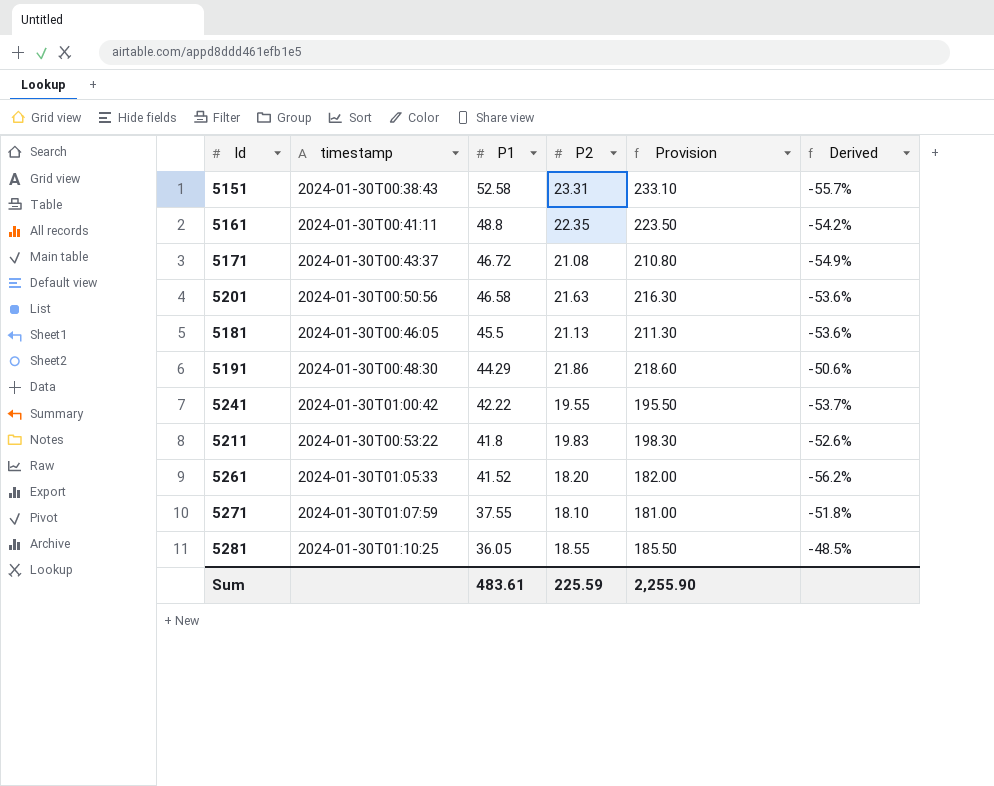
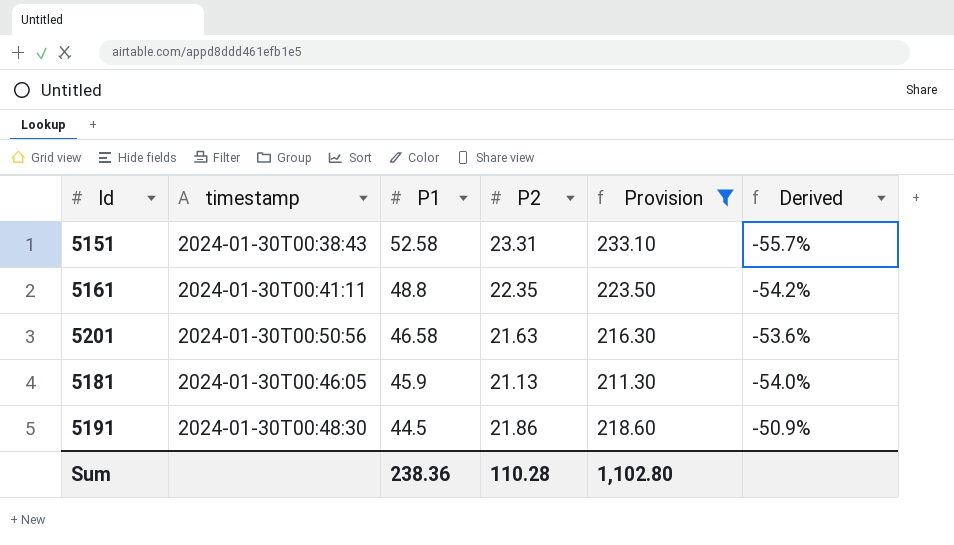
filter: none -> Provision >= 211.30
5181 | P1: 45.5 -> 45.9
5181 | Derived: -53.6% -> -54.0%
5191 | P1: 44.29 -> 44.5
5191 | Derived: -50.6% -> -50.9%
Sum | P1: 483.61 -> 238.36
Sum | P2: 225.59 -> 110.28
Sum | Provision: 2,255.90 -> 1,102.80

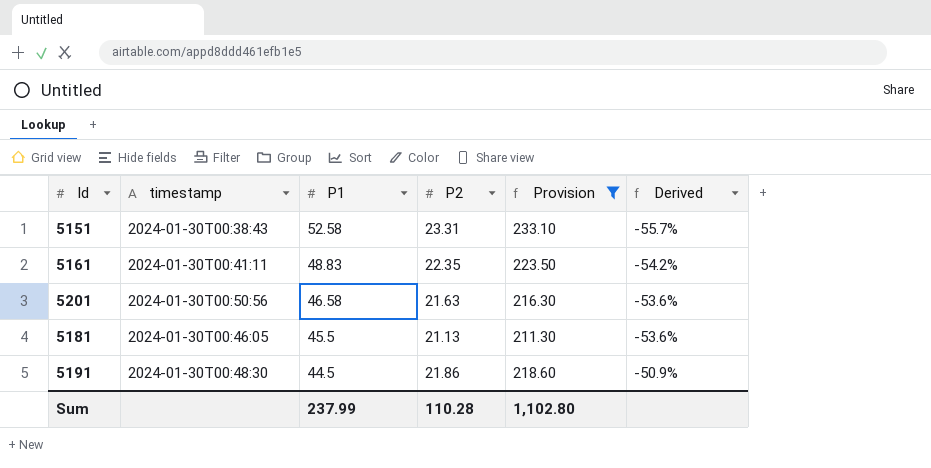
5161 | P1: 48.8 -> 48.83
5181 | P1: 45.9 -> 45.5
5181 | Derived: -54.0% -> -53.6%
Sum | P1: 238.36 -> 237.99

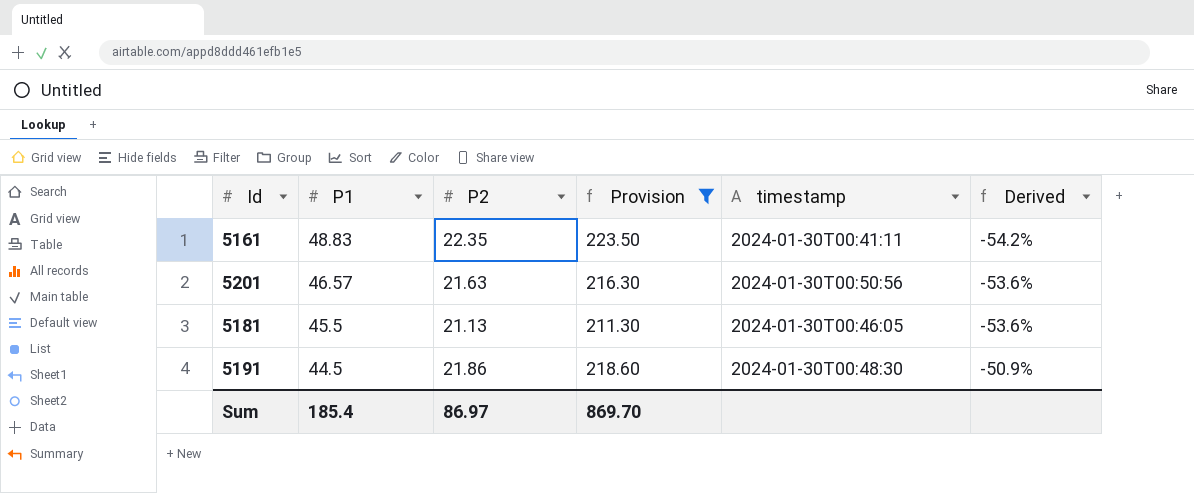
column timestamp | position: 2 -> 5
row 5151: 2024-01-30T00:38:43 | 52.58 | 23.31 | 233.10 | -55.7% -> none
5201 | P1: 46.58 -> 46.57
Sum | P1: 237.99 -> 185.4
Sum | P2: 110.28 -> 86.97
Sum | Provision: 1,102.80 -> 869.70

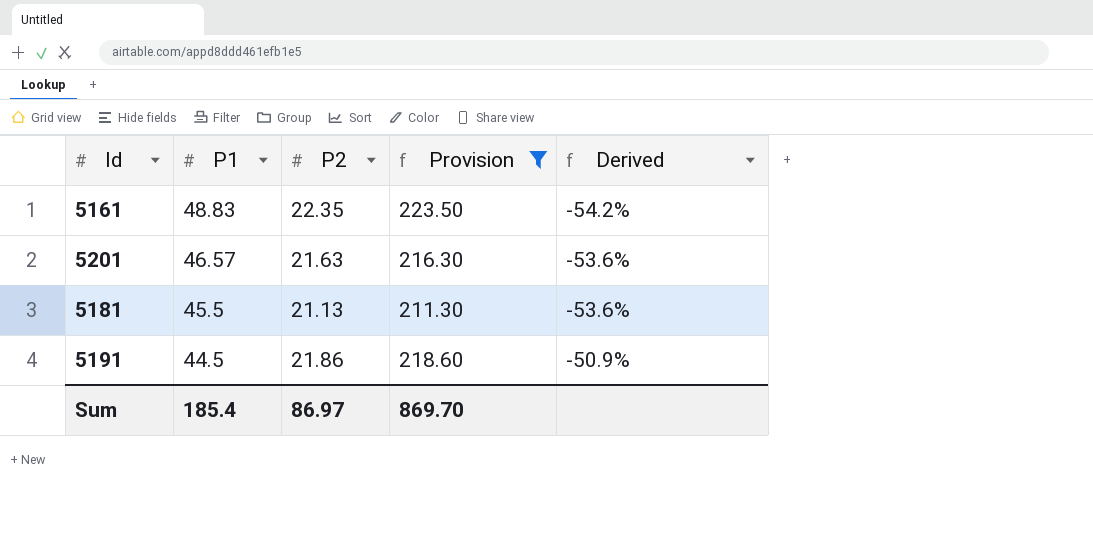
column timestamp | position: 5 -> none

